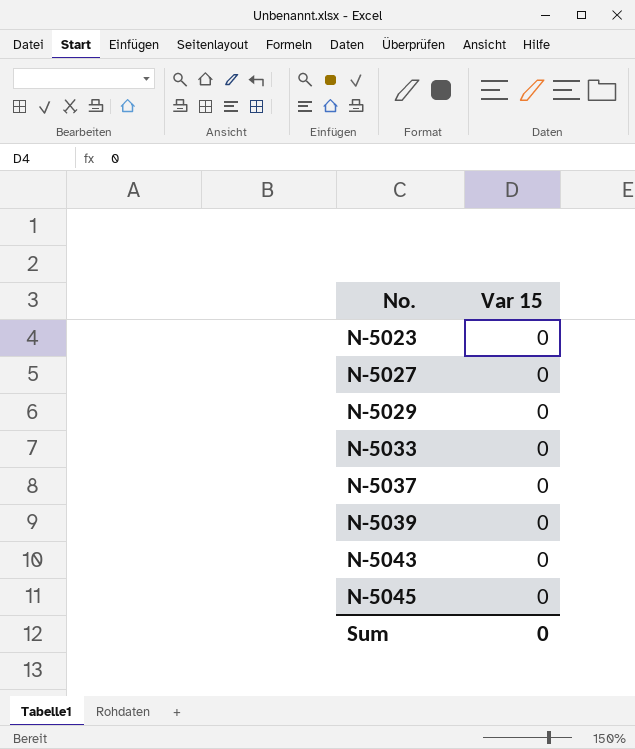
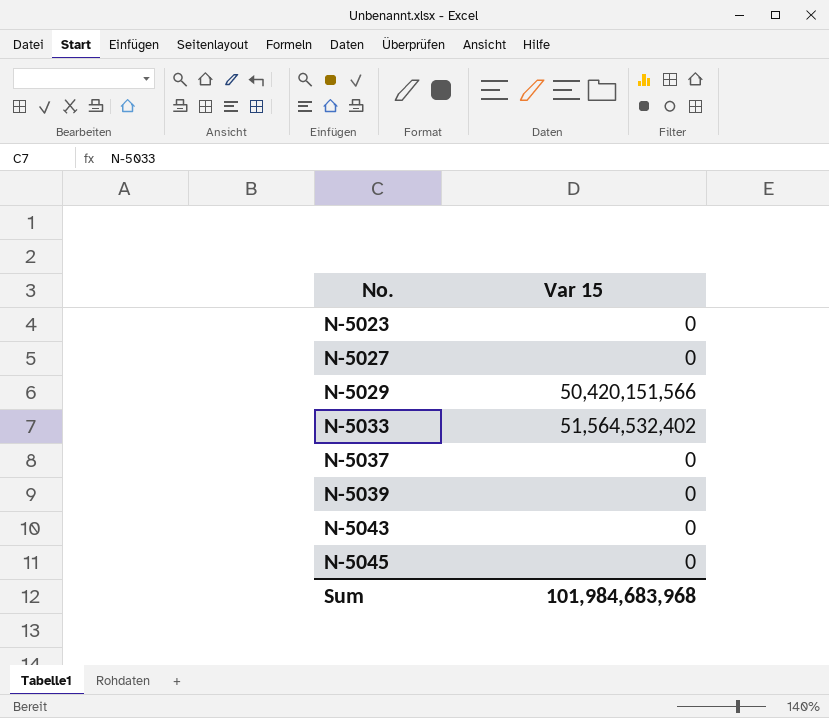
N-5029 | Var 15: 0 -> 50,420,151,566
N-5033 | Var 15: 0 -> 51,564,532,402
Sum | Var 15: 0 -> 101,984,683,968

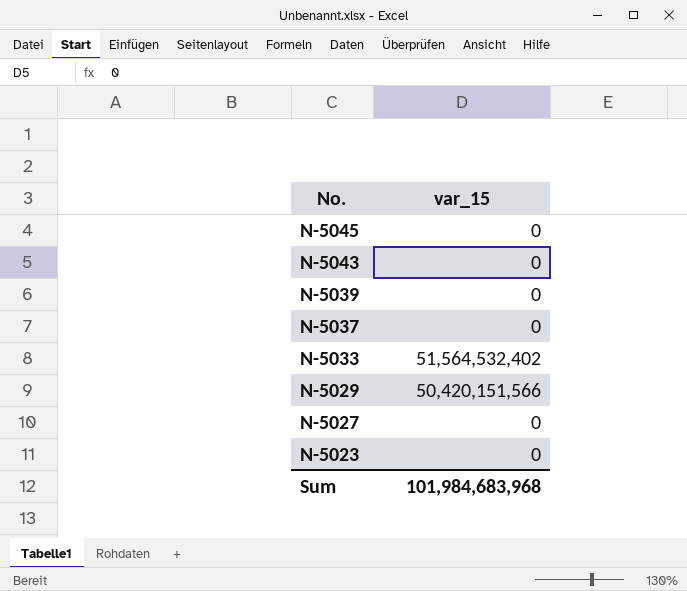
row order: No. ascending -> No. descending
column name: Var 15 -> var_15

